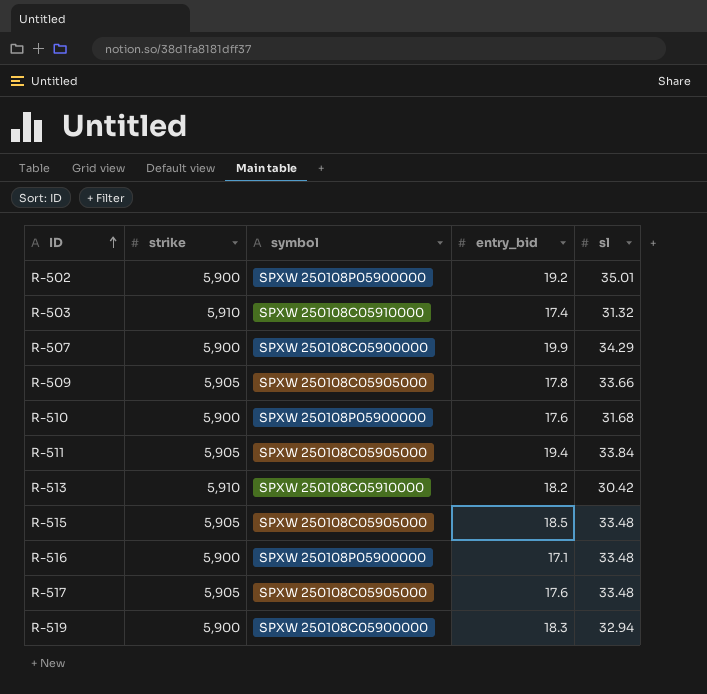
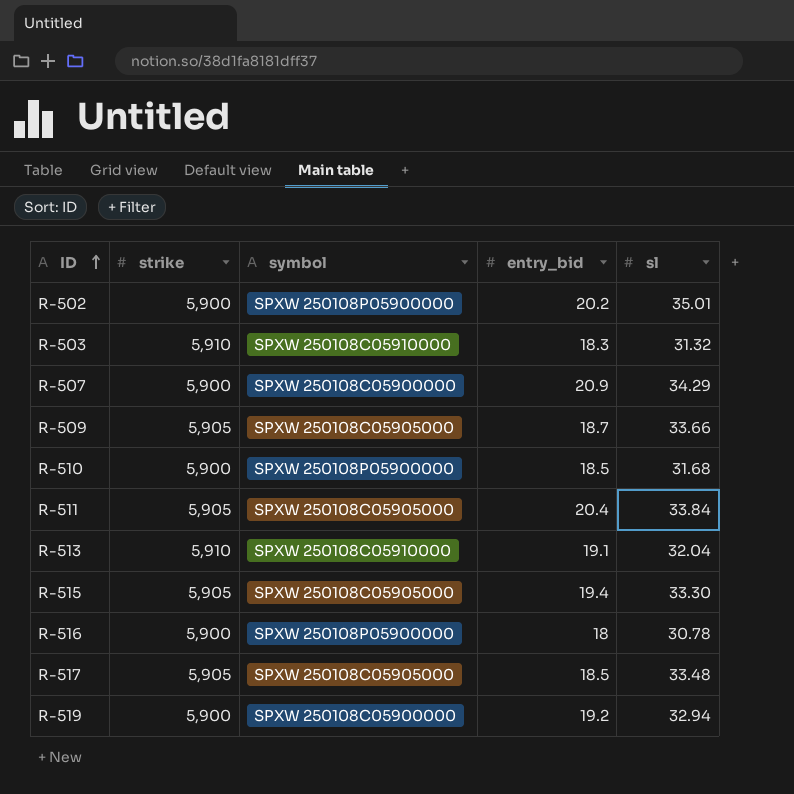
R-502 | entry_bid: 19.2 -> 20.2
R-503 | entry_bid: 17.4 -> 18.3
R-507 | entry_bid: 19.9 -> 20.9
R-509 | entry_bid: 17.8 -> 18.7
R-510 | entry_bid: 17.6 -> 18.5
R-511 | entry_bid: 19.4 -> 20.4
R-513 | entry_bid: 18.2 -> 19.1
R-513 | sl: 30.42 -> 32.04
R-515 | entry_bid: 18.5 -> 19.4
R-515 | sl: 33.48 -> 33.30
R-516 | entry_bid: 17.1 -> 18
R-516 | sl: 33.48 -> 30.78
R-517 | entry_bid: 17.6 -> 18.5
R-519 | entry_bid: 18.3 -> 19.2

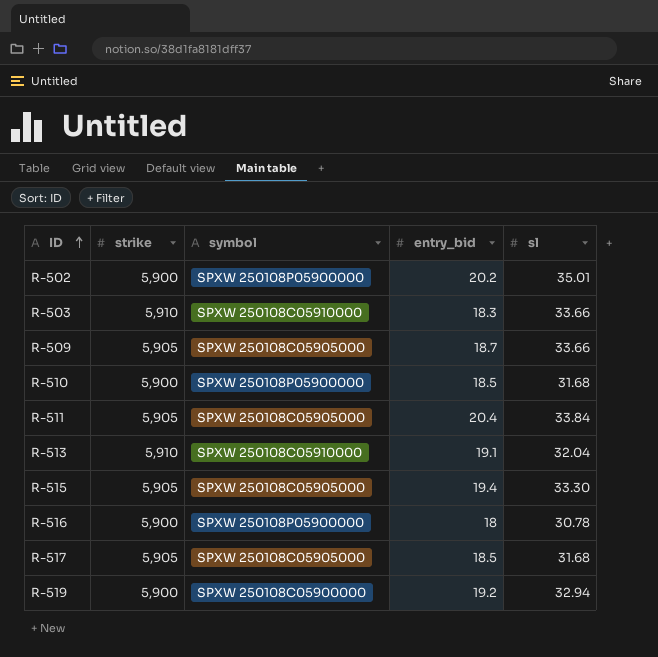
row R-507: 5,900 | SPXW 250108C05900000 | 20.9 | 34.29 -> none
R-503 | sl: 31.32 -> 33.66
R-517 | sl: 33.48 -> 31.68

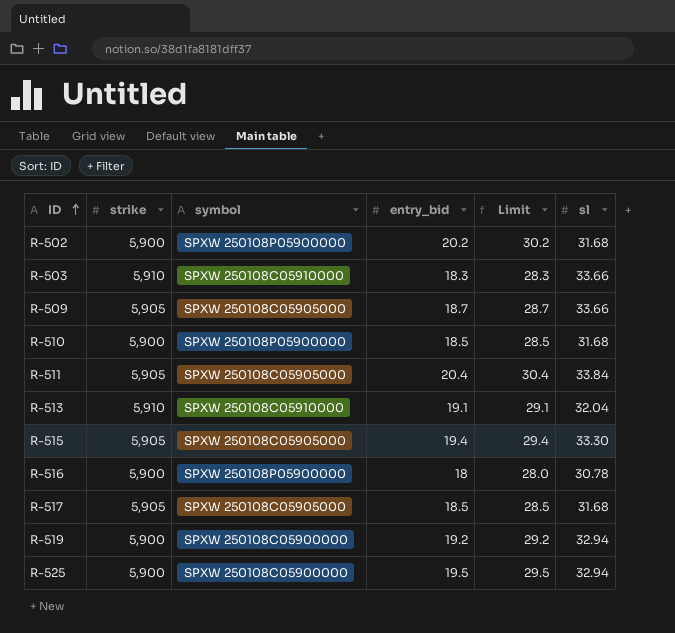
column Limit | formula: none -> [entry_bid] + 10
R-502 | sl: 35.01 -> 31.68
row R-525: none -> 5,900 | SPXW 250108C05900000 | 19.5 | 29.5 | 32.94

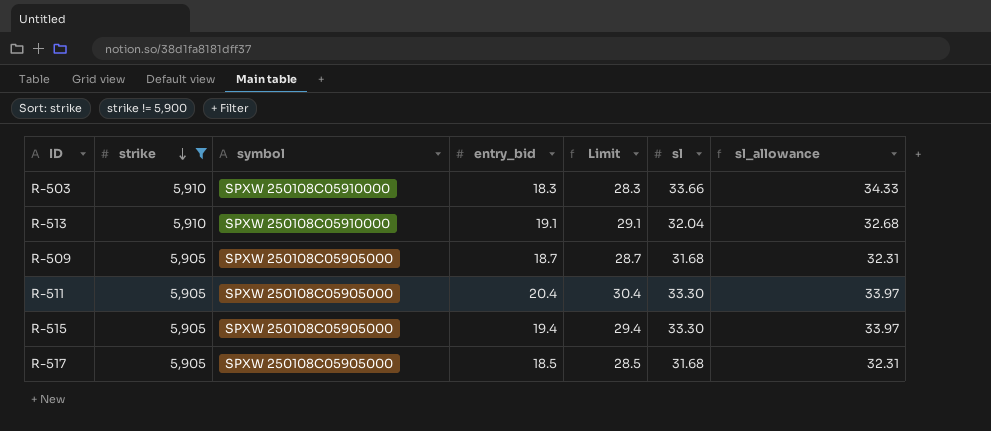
filter: none -> strike != 5,900
row order: ID ascending -> strike descending
column sl_allowance | formula: none -> [sl] * 1.02
R-509 | sl: 33.66 -> 31.68
R-511 | sl: 33.84 -> 33.30

